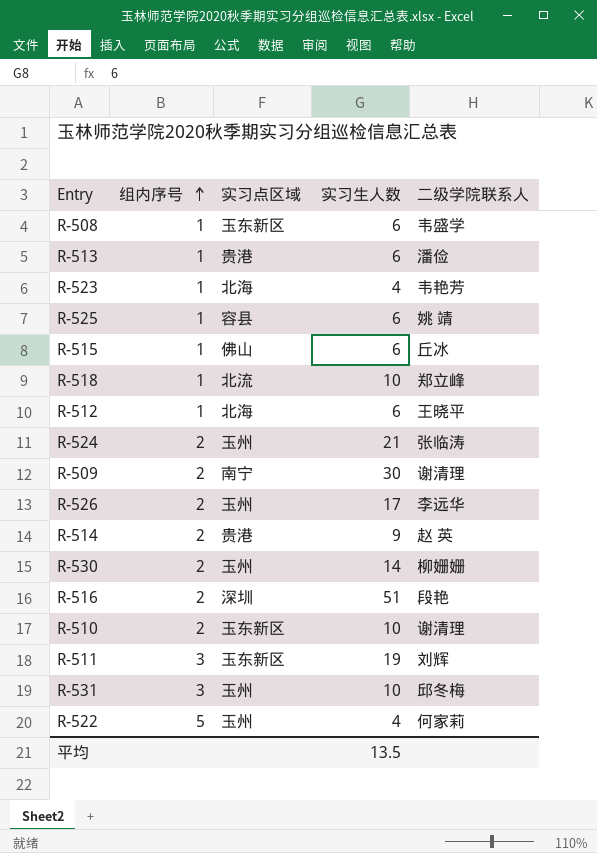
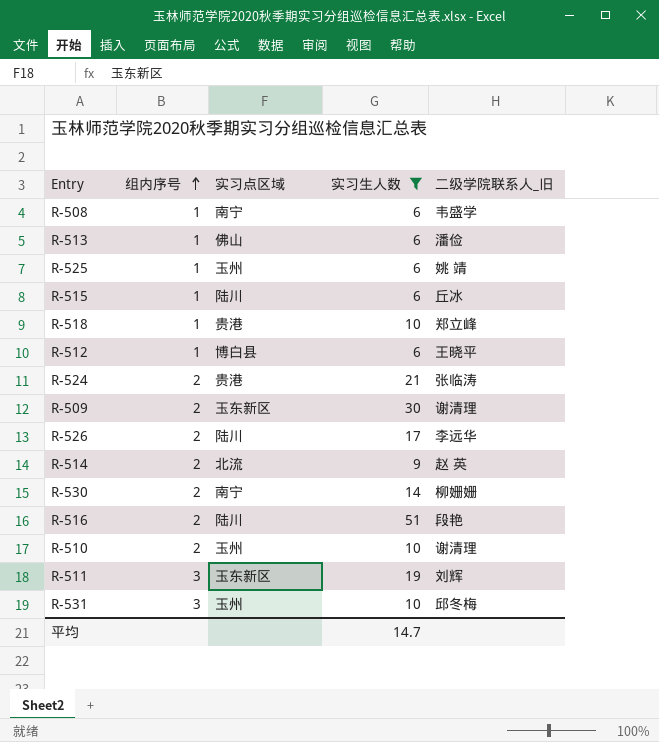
filter: none -> 实习生人数 != 4
column name: 二级学院联系人 -> 二级学院联系人_旧
R-508 | 实习点区域: 玉东新区 -> 南宁
R-513 | 实习点区域: 贵港 -> 佛山
R-525 | 实习点区域: 容县 -> 玉州
R-515 | 实习点区域: 佛山 -> 陆川
R-518 | 实习点区域: 北流 -> 贵港
R-512 | 实习点区域: 北海 -> 博白县
R-524 | 实习点区域: 玉州 -> 贵港
R-509 | 实习点区域: 南宁 -> 玉东新区
R-526 | 实习点区域: 玉州 -> 陆川
R-514 | 实习点区域: 贵港 -> 北流
R-530 | 实习点区域: 玉州 -> 南宁
R-516 | 实习点区域: 深圳 -> 陆川
R-510 | 实习点区域: 玉东新区 -> 玉州
平均 | 实习生人数: 13.5 -> 14.7

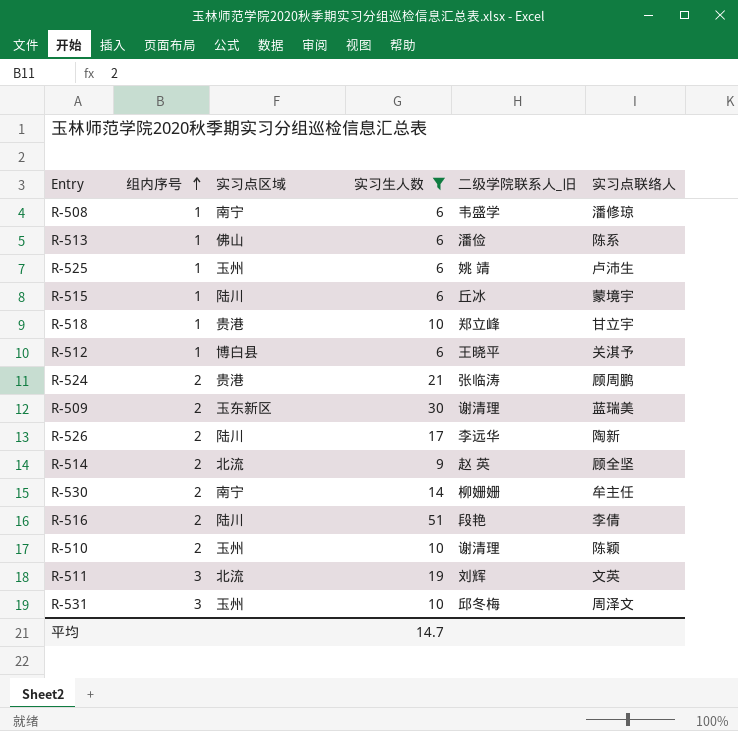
column 实习点联络人 | position: none -> 6
R-511 | 实习点区域: 玉东新区 -> 北流

